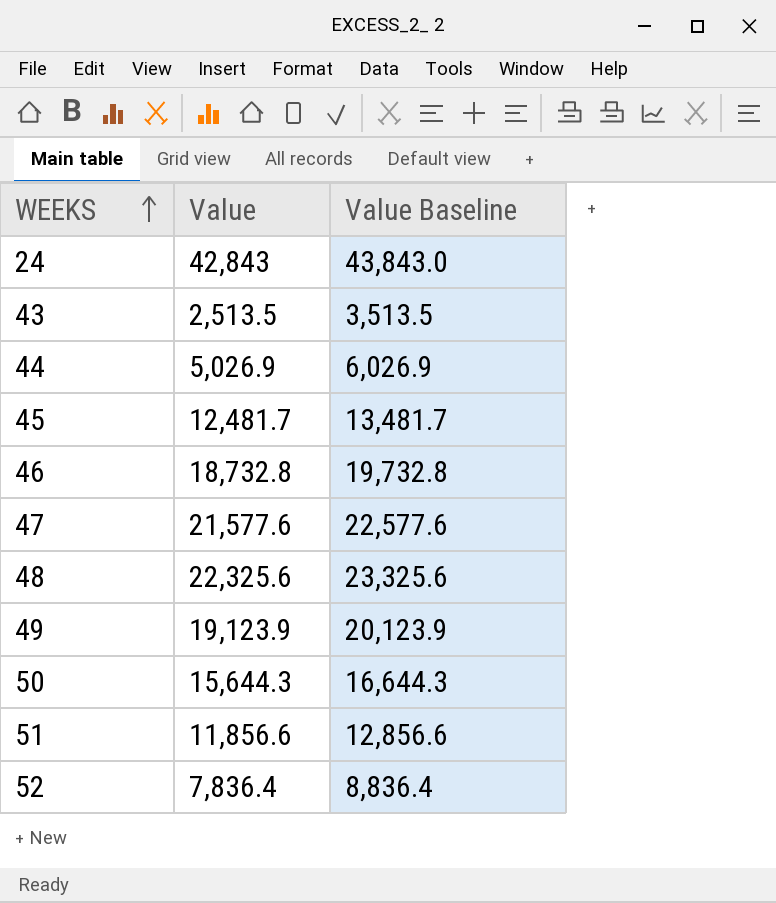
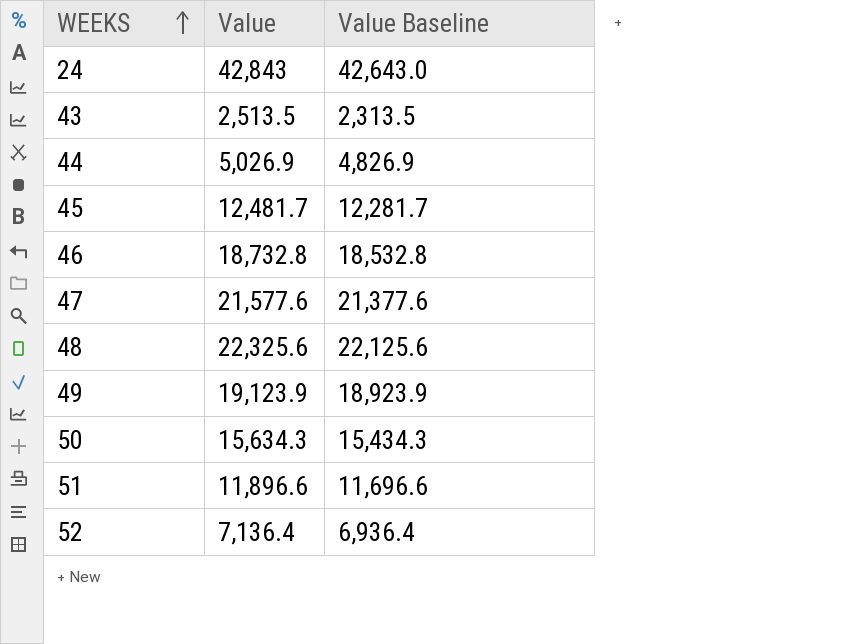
column Value Baseline | formula: [Value] + 1000 -> [Value] - 200
50 | Value: 15,644.3 -> 15,634.3
51 | Value: 11,856.6 -> 11,896.6
52 | Value: 7,836.4 -> 7,136.4

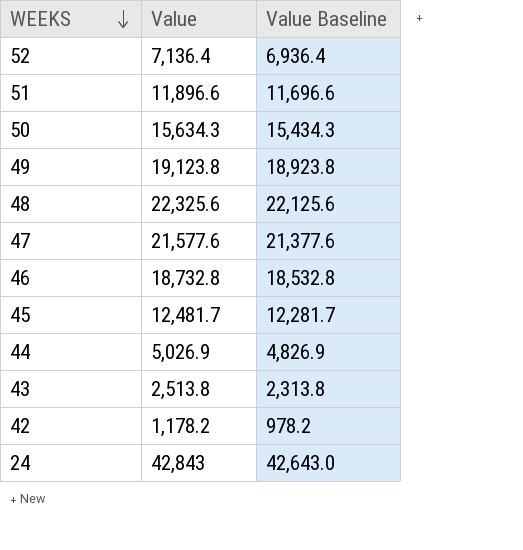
row order: WEEKS ascending -> WEEKS descending
49 | Value: 19,123.9 -> 19,123.8
49 | Value Baseline: 18,923.9 -> 18,923.8
43 | Value: 2,513.5 -> 2,513.8
43 | Value Baseline: 2,313.5 -> 2,313.8
row 42: none -> 1,178.2 | 978.2

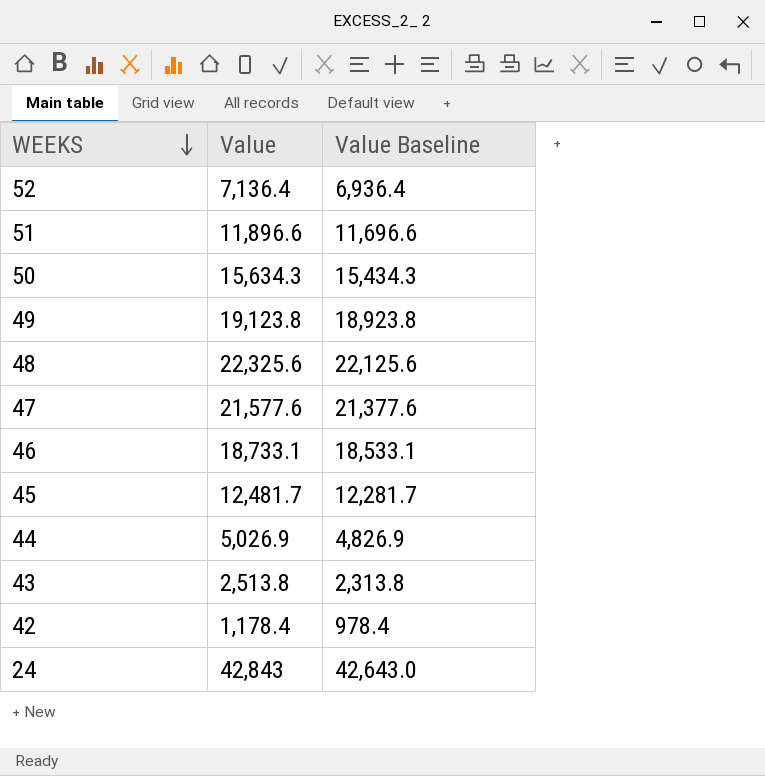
46 | Value: 18,732.8 -> 18,733.1
46 | Value Baseline: 18,532.8 -> 18,533.1
42 | Value: 1,178.2 -> 1,178.4
42 | Value Baseline: 978.2 -> 978.4

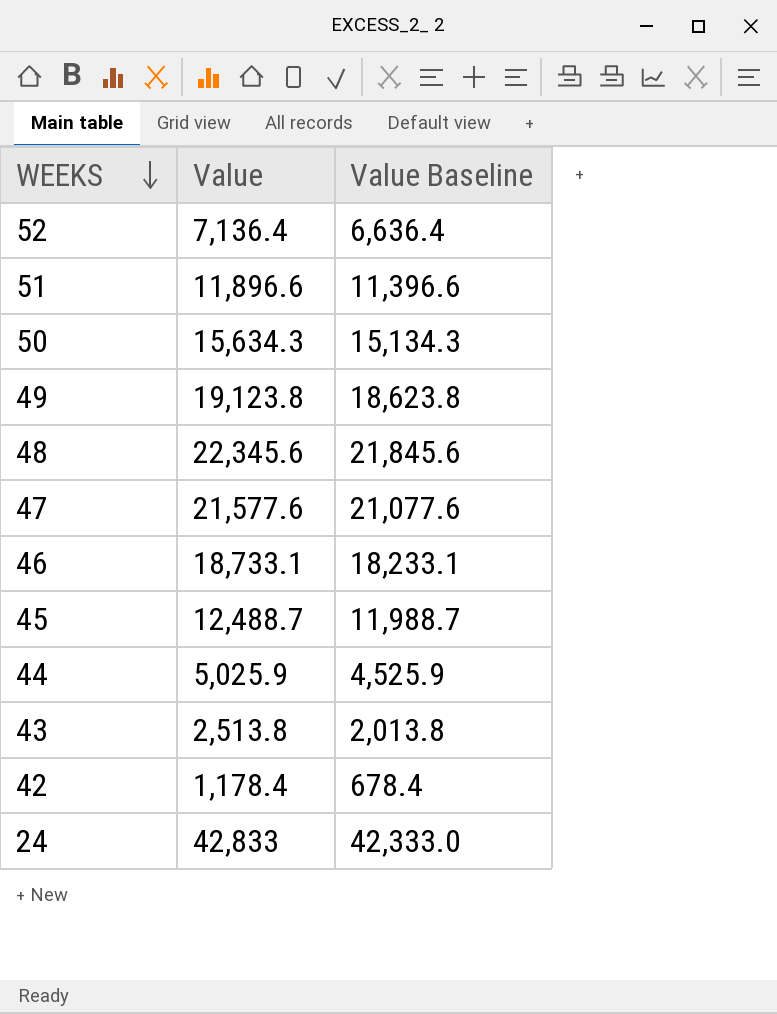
column Value Baseline | formula: [Value] - 200 -> [Value] - 500
48 | Value: 22,325.6 -> 22,345.6
45 | Value: 12,481.7 -> 12,488.7
44 | Value: 5,026.9 -> 5,025.9
24 | Value: 42,843 -> 42,833

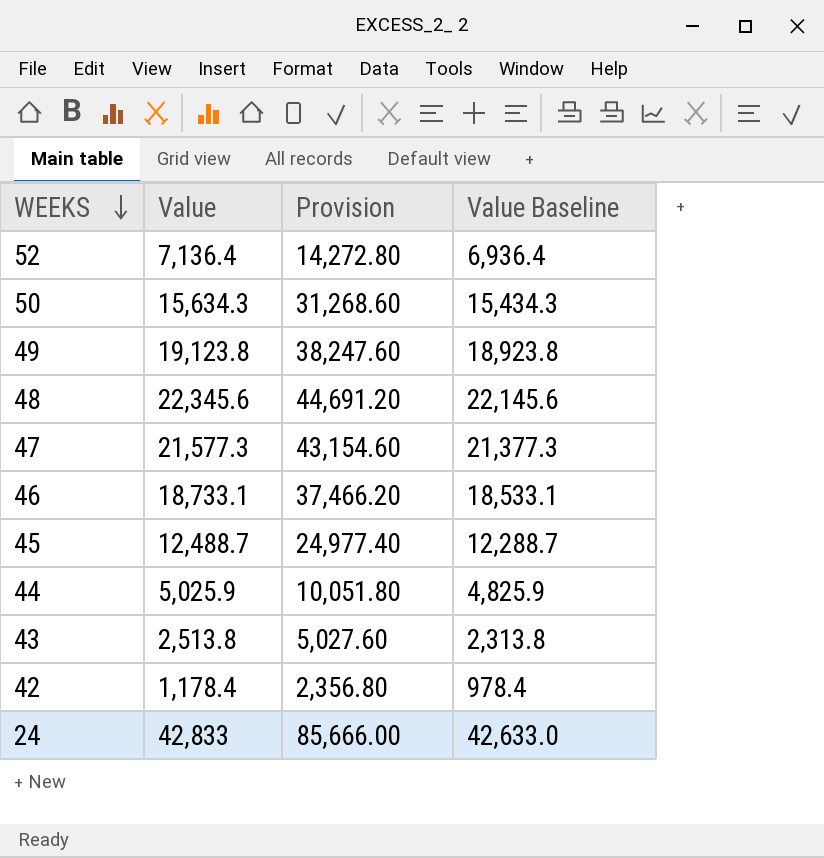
column Provision | formula: none -> [Value] * 2
column Value Baseline | formula: [Value] - 500 -> [Value] - 200
row 51: 11,896.6 | 11,396.6 -> none
47 | Value: 21,577.6 -> 21,577.3

